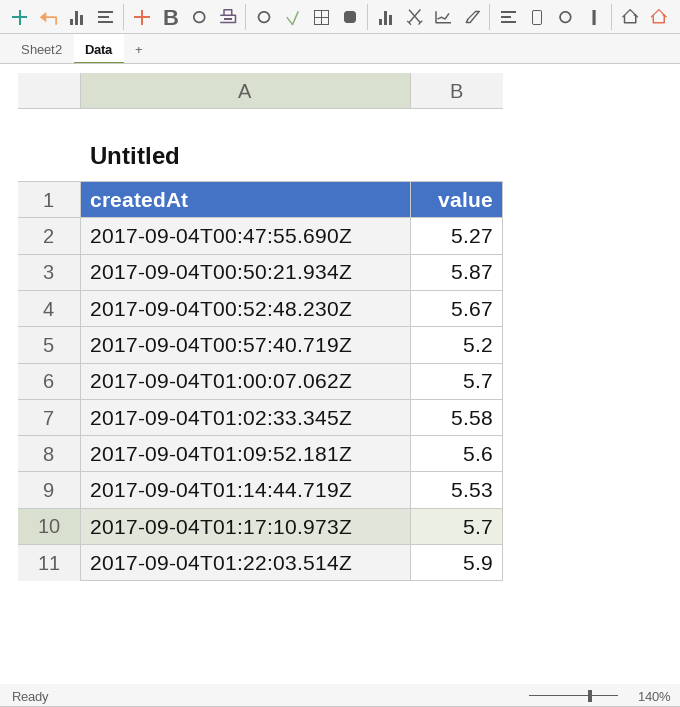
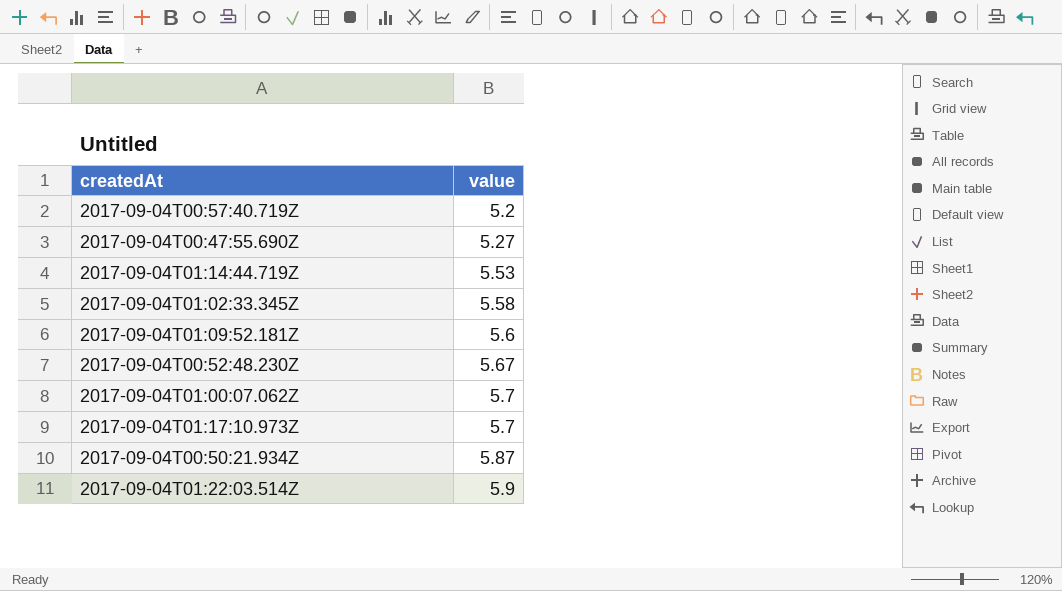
row order: createdAt ascending -> value ascending

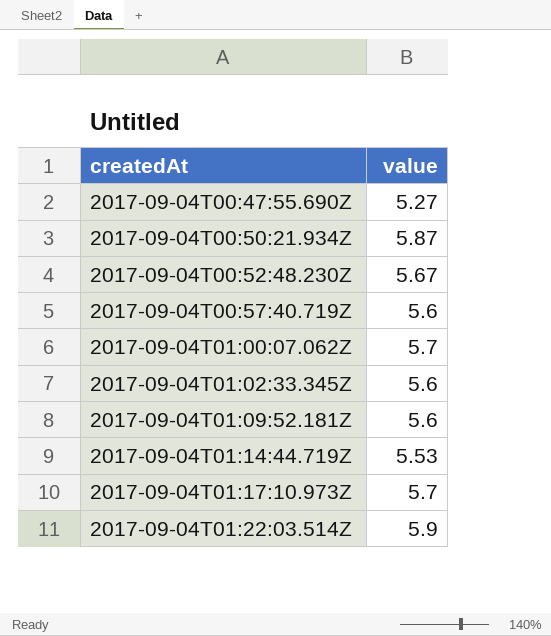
row order: value ascending -> createdAt ascending
2017-09-04T00:57:40.719Z | value: 5.2 -> 5.6
2017-09-04T01:02:33.345Z | value: 5.58 -> 5.6

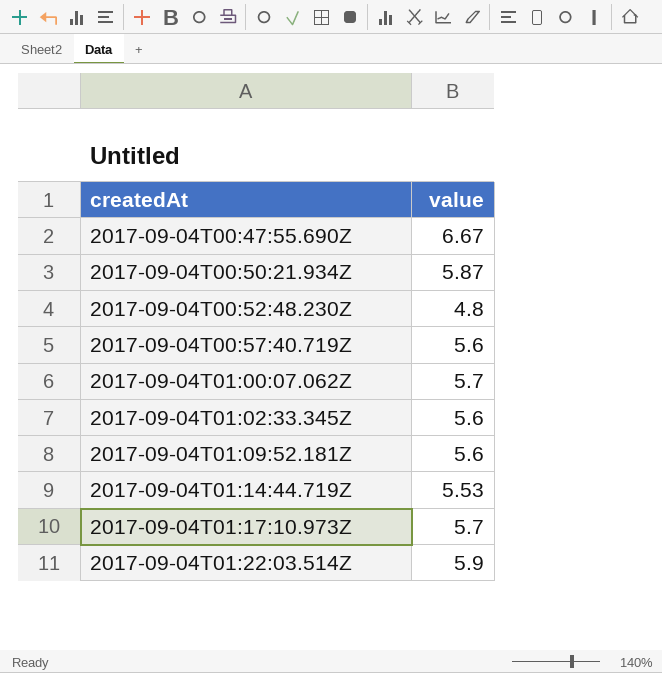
2017-09-04T00:47:55.690Z | value: 5.27 -> 6.67
2017-09-04T00:52:48.230Z | value: 5.67 -> 4.8

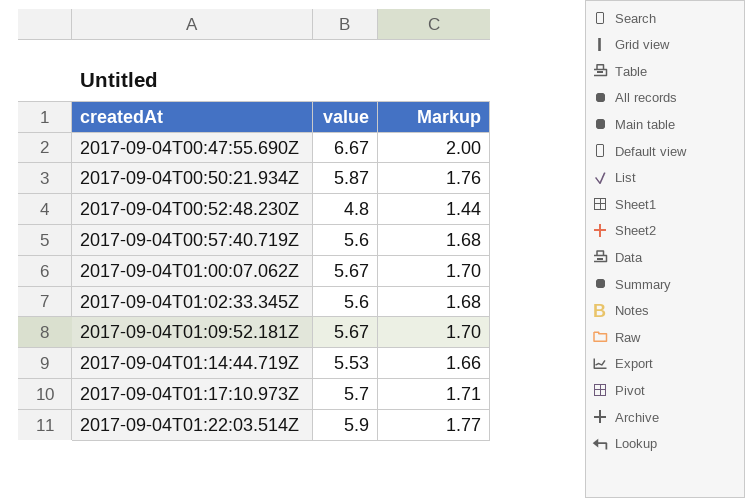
column Markup | formula: none -> [value] * 0.3
2017-09-04T01:00:07.062Z | value: 5.7 -> 5.67
2017-09-04T01:09:52.181Z | value: 5.6 -> 5.67

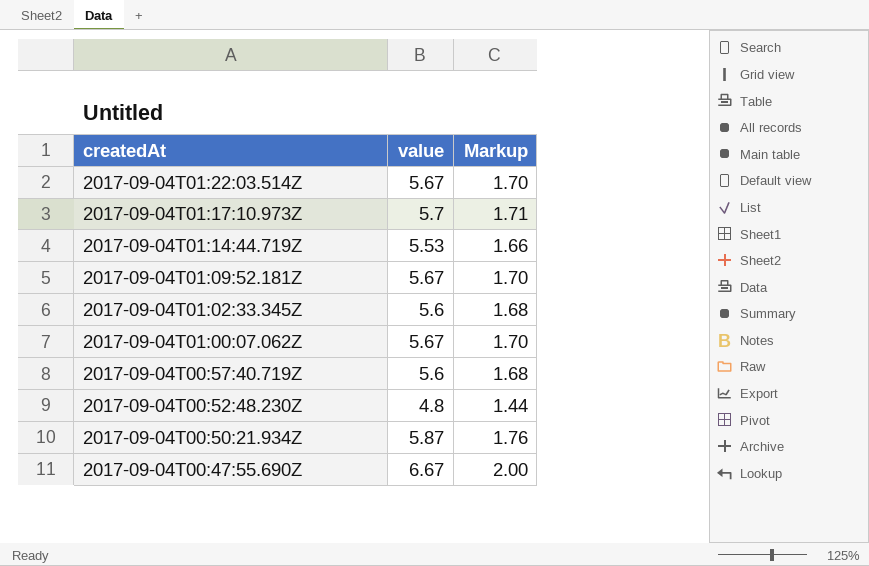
row order: createdAt ascending -> createdAt descending
2017-09-04T01:22:03.514Z | value: 5.9 -> 5.67
2017-09-04T01:22:03.514Z | Markup: 1.77 -> 1.70

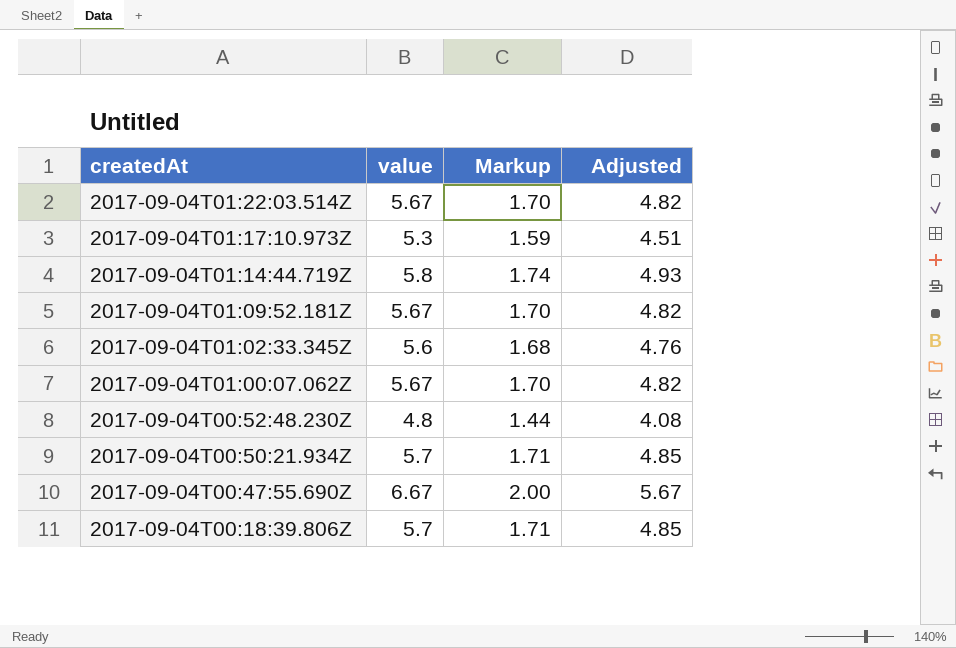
column Adjusted | formula: none -> [value] * 0.85
row 2017-09-04T00:57:40.719Z: 5.6 | 1.68 -> none
2017-09-04T01:17:10.973Z | value: 5.7 -> 5.3
2017-09-04T01:17:10.973Z | Markup: 1.71 -> 1.59
2017-09-04T01:14:44.719Z | value: 5.53 -> 5.8
2017-09-04T01:14:44.719Z | Markup: 1.66 -> 1.74
2017-09-04T00:50:21.934Z | value: 5.87 -> 5.7
2017-09-04T00:50:21.934Z | Markup: 1.76 -> 1.71
row 2017-09-04T00:18:39.806Z: none -> 5.7 | 1.71 | 4.85

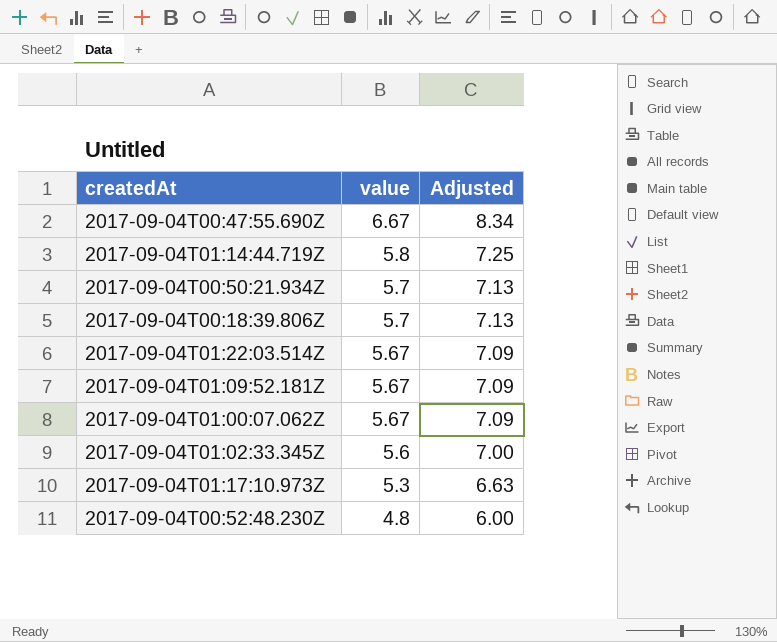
row order: createdAt descending -> value descending
column Markup | formula: [value] * 0.3 -> none
column Adjusted | formula: [value] * 0.85 -> [value] * 1.25

